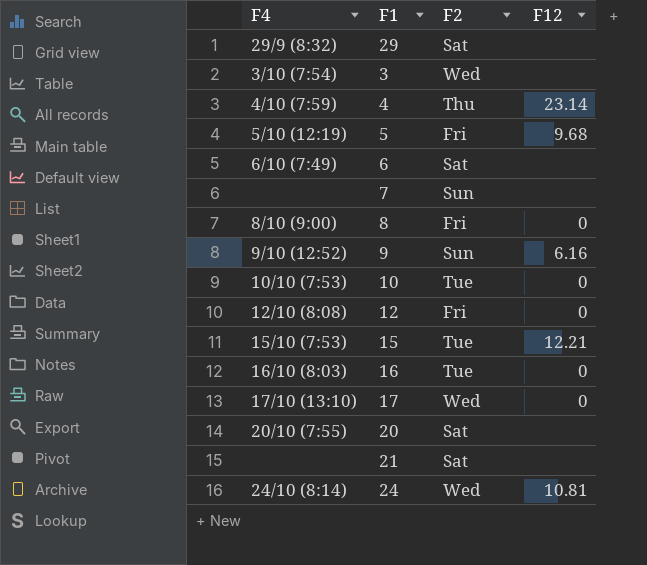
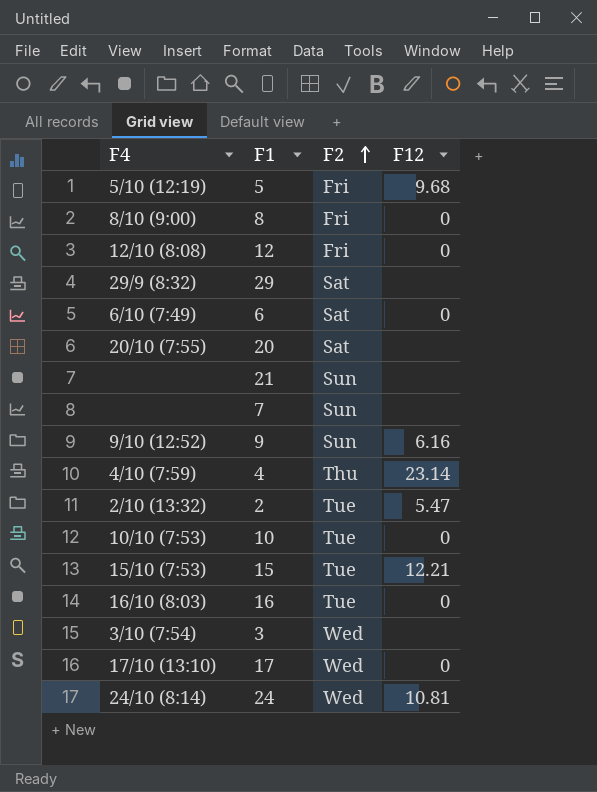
row order: none -> F2 ascending
6 | F12: none -> 0
21 | F2: Sat -> Sun
row 2: none -> 2/10 (13:32) | Tue | 5.47

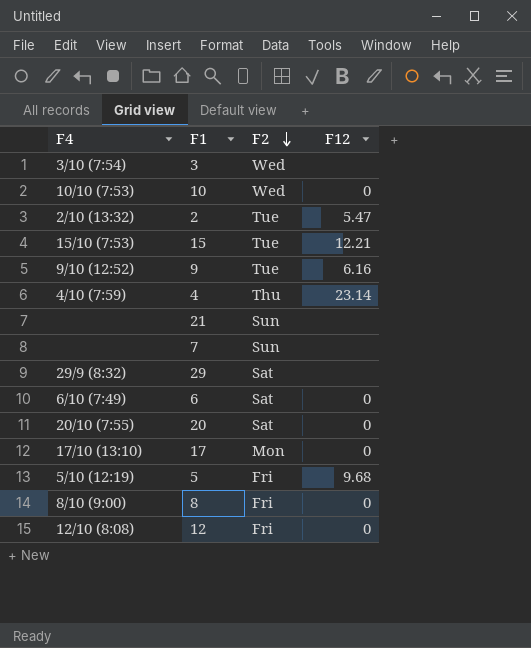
row order: F2 ascending -> F2 descending
row 16: 16/10 (8:03) | Tue | 0 -> none
row 24: 24/10 (8:14) | Wed | 10.81 -> none
10 | F2: Tue -> Wed
9 | F2: Sun -> Tue
20 | F12: none -> 0
17 | F2: Wed -> Mon

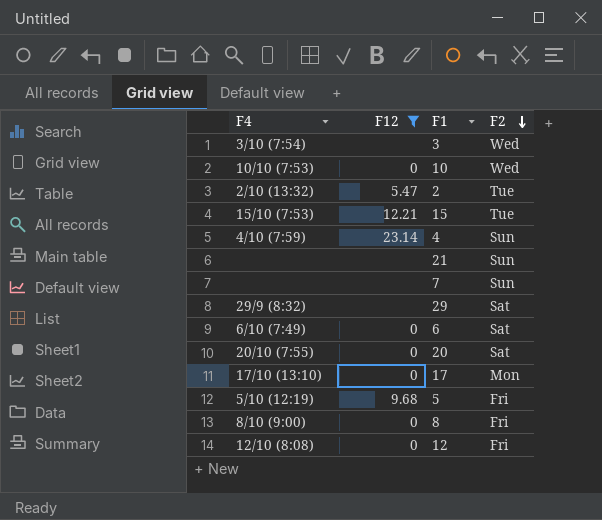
filter: none -> F12 != 6.16
column F12 | position: 4 -> 2
4 | F2: Thu -> Sun

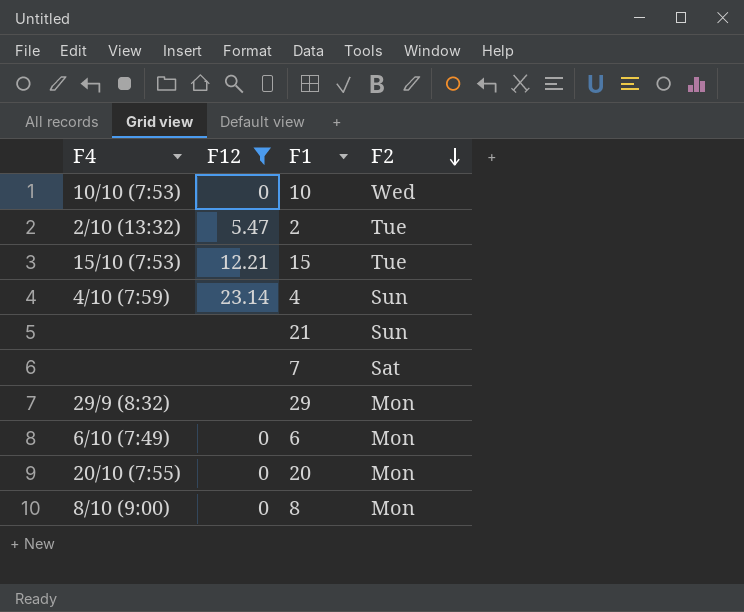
row 3: 3/10 (7:54) | none | Wed -> none
row 17: 17/10 (13:10) | 0 | Mon -> none
row 5: 5/10 (12:19) | 9.68 | Fri -> none
row 12: 12/10 (8:08) | 0 | Fri -> none
7 | F2: Sun -> Sat
29 | F2: Sat -> Mon
6 | F2: Sat -> Mon
20 | F2: Sat -> Mon
8 | F2: Fri -> Mon

